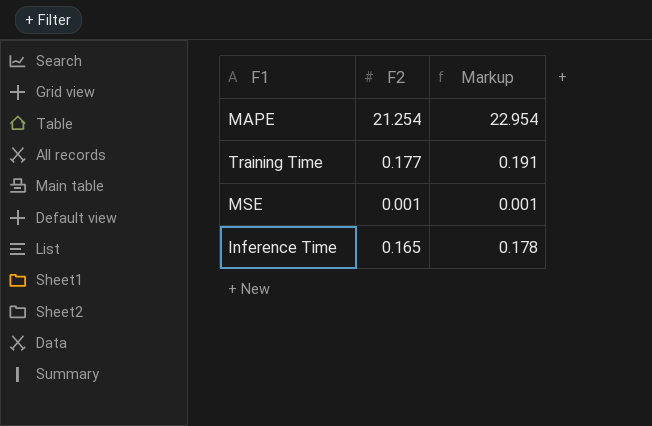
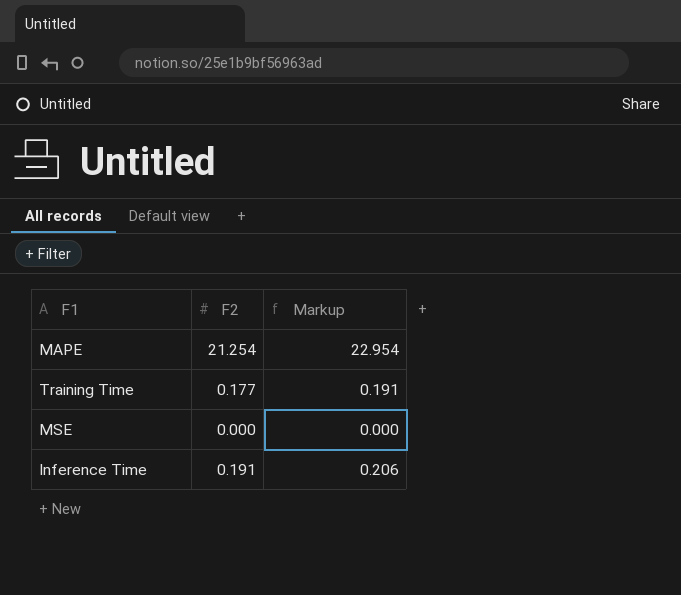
MSE | F2: 0.001 -> 0.000
MSE | Markup: 0.001 -> 0.000
Inference Time | F2: 0.165 -> 0.191
Inference Time | Markup: 0.178 -> 0.206

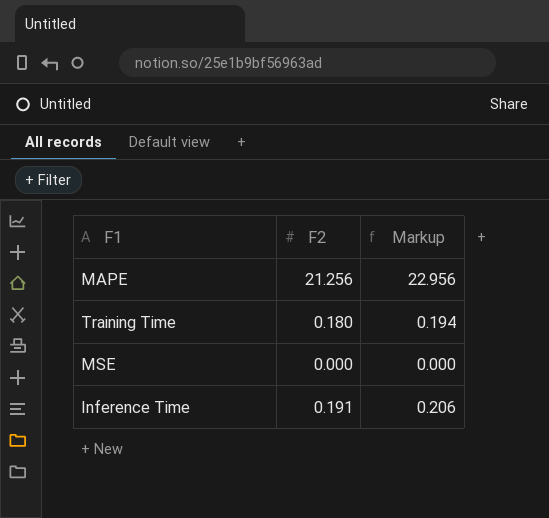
MAPE | F2: 21.254 -> 21.256
MAPE | Markup: 22.954 -> 22.956
Training Time | F2: 0.177 -> 0.180
Training Time | Markup: 0.191 -> 0.194

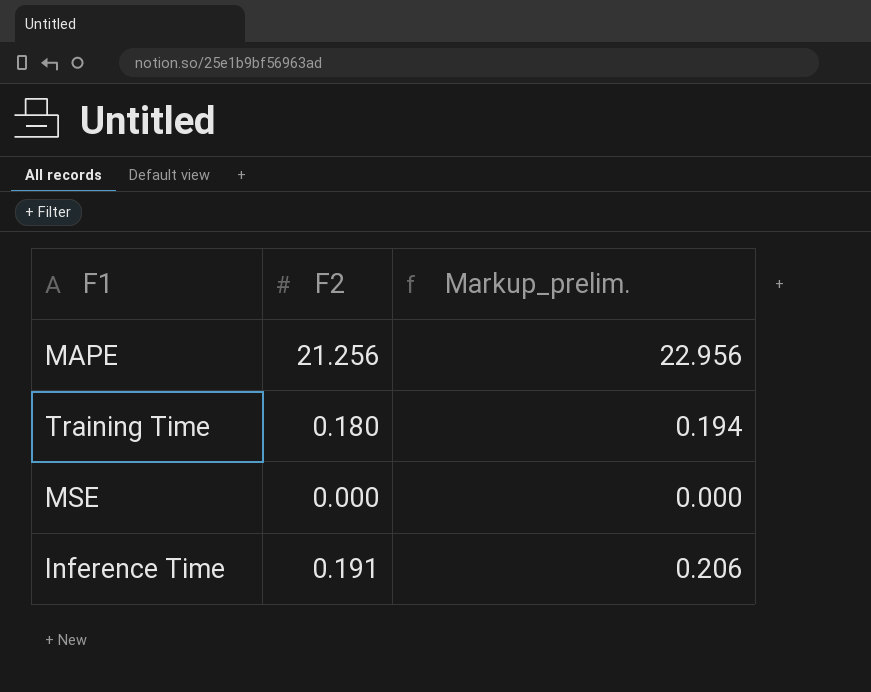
column name: Markup -> Markup_prelim.

